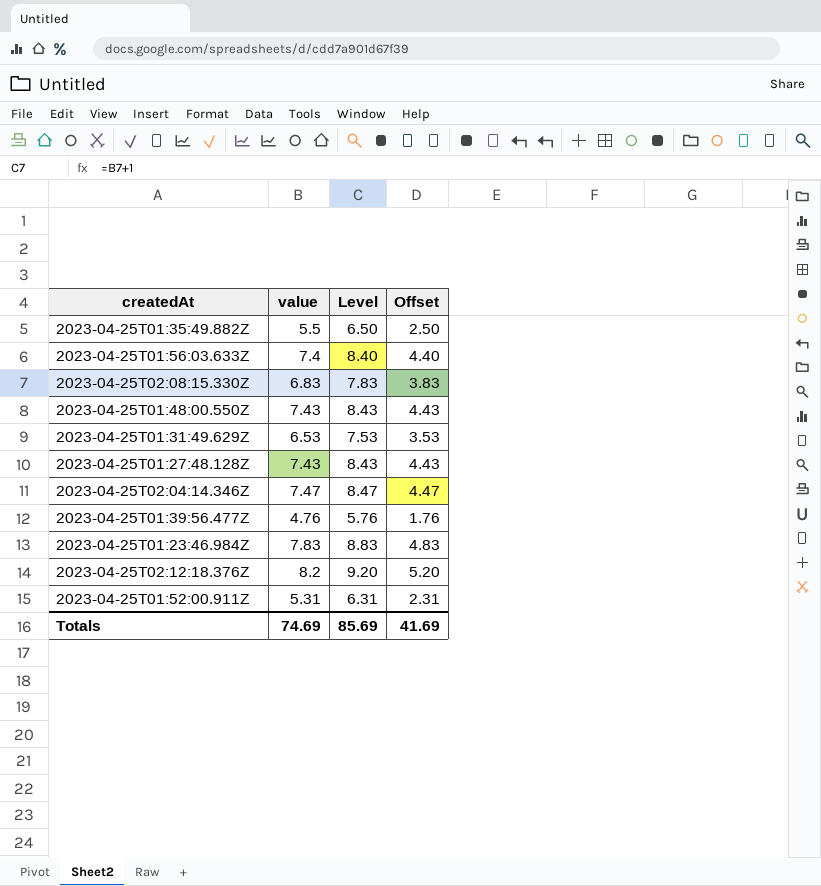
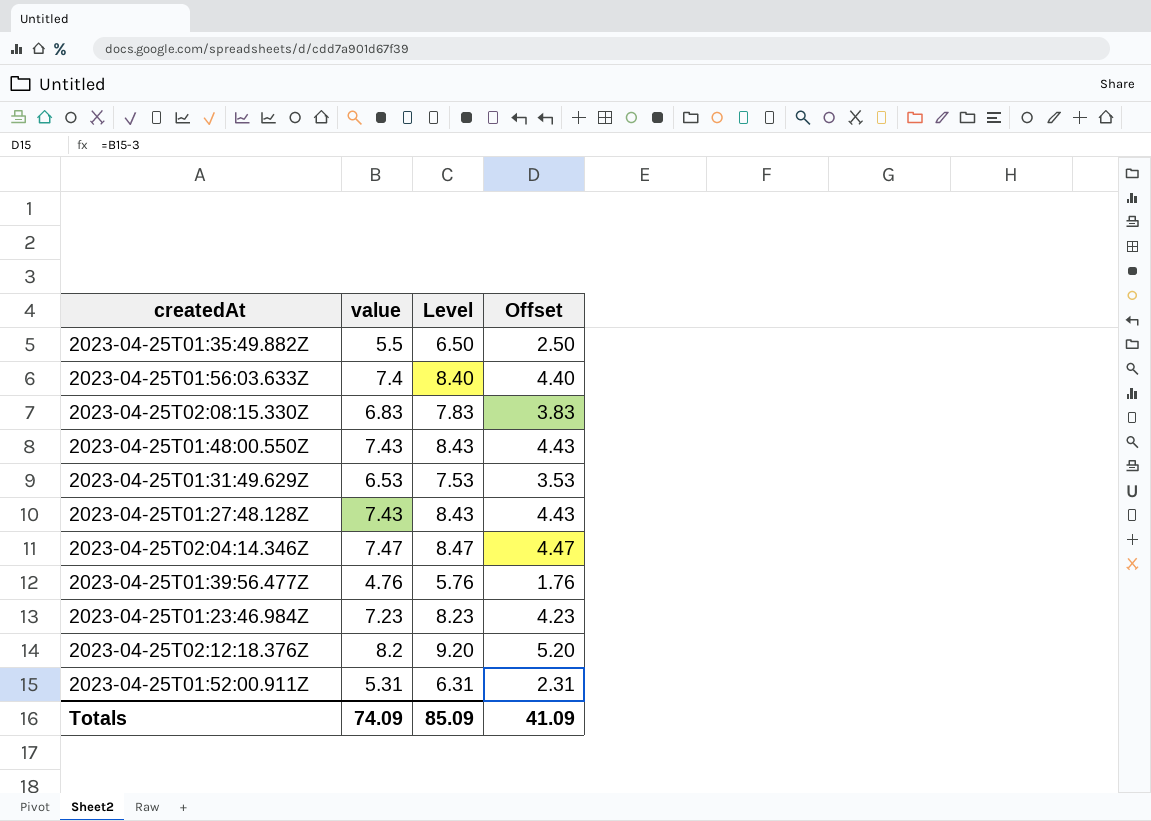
2023-04-25T01:23:46.984Z | value: 7.83 -> 7.23
2023-04-25T01:23:46.984Z | Level: 8.83 -> 8.23
2023-04-25T01:23:46.984Z | Offset: 4.83 -> 4.23
Totals | value: 74.69 -> 74.09
Totals | Level: 85.69 -> 85.09
Totals | Offset: 41.69 -> 41.09

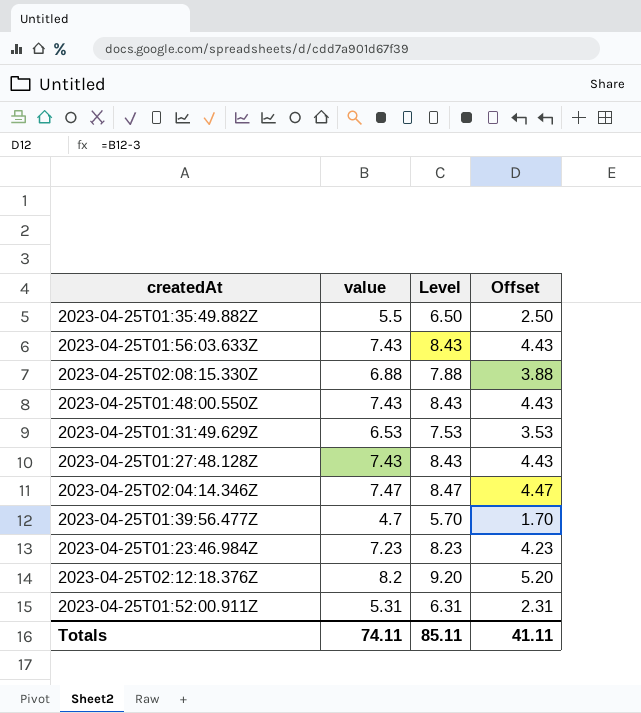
2023-04-25T01:56:03.633Z | value: 7.4 -> 7.43
2023-04-25T01:56:03.633Z | Level: 8.40 -> 8.43
2023-04-25T01:56:03.633Z | Offset: 4.40 -> 4.43
2023-04-25T02:08:15.330Z | value: 6.83 -> 6.88
2023-04-25T02:08:15.330Z | Level: 7.83 -> 7.88
2023-04-25T02:08:15.330Z | Offset: 3.83 -> 3.88
2023-04-25T01:39:56.477Z | value: 4.76 -> 4.7
2023-04-25T01:39:56.477Z | Level: 5.76 -> 5.70
2023-04-25T01:39:56.477Z | Offset: 1.76 -> 1.70
Totals | value: 74.09 -> 74.11
Totals | Level: 85.09 -> 85.11
Totals | Offset: 41.09 -> 41.11

